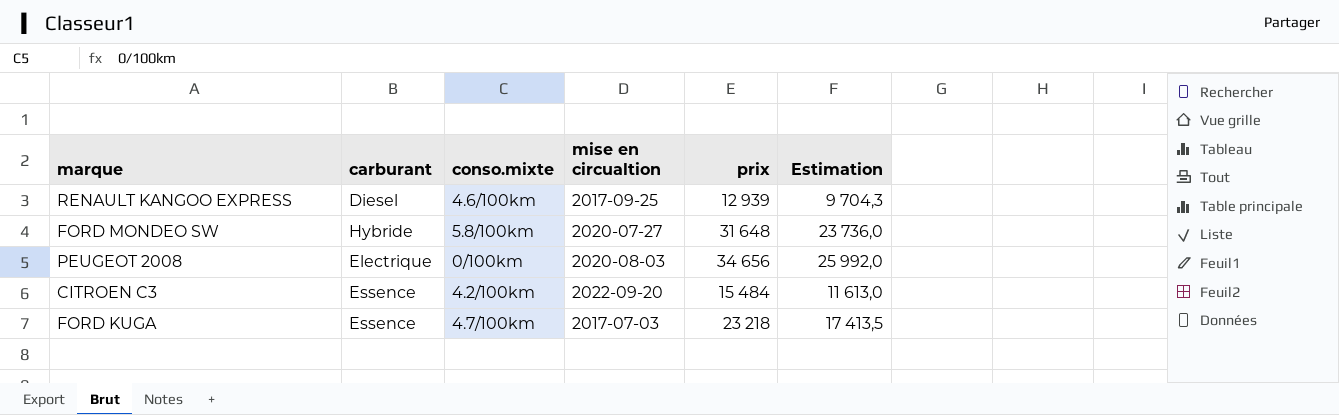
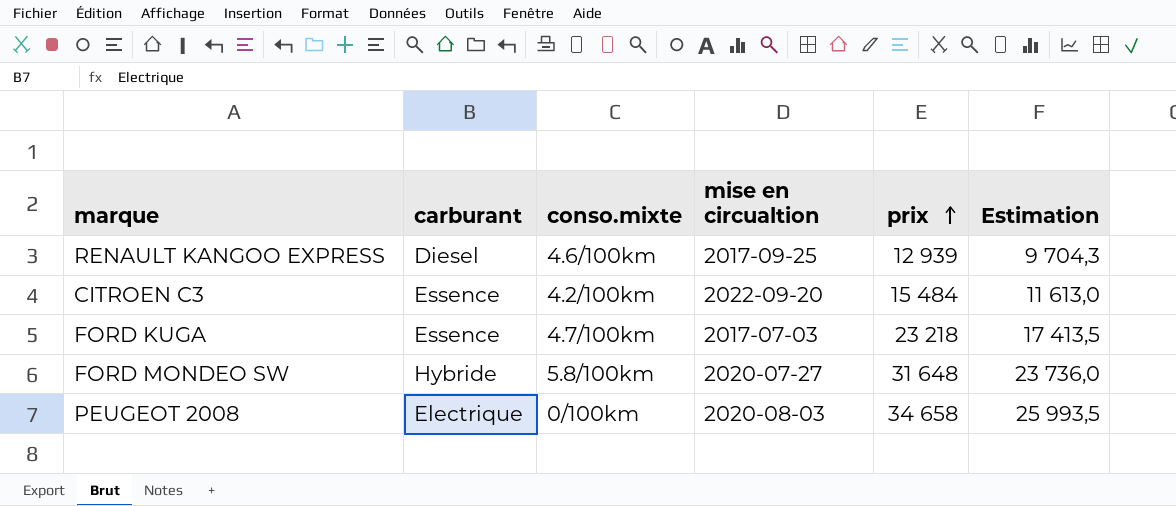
row order: none -> prix ascending
PEUGEOT 2008 | prix: 34 656 -> 34 658
PEUGEOT 2008 | Estimation: 25 992,0 -> 25 993,5

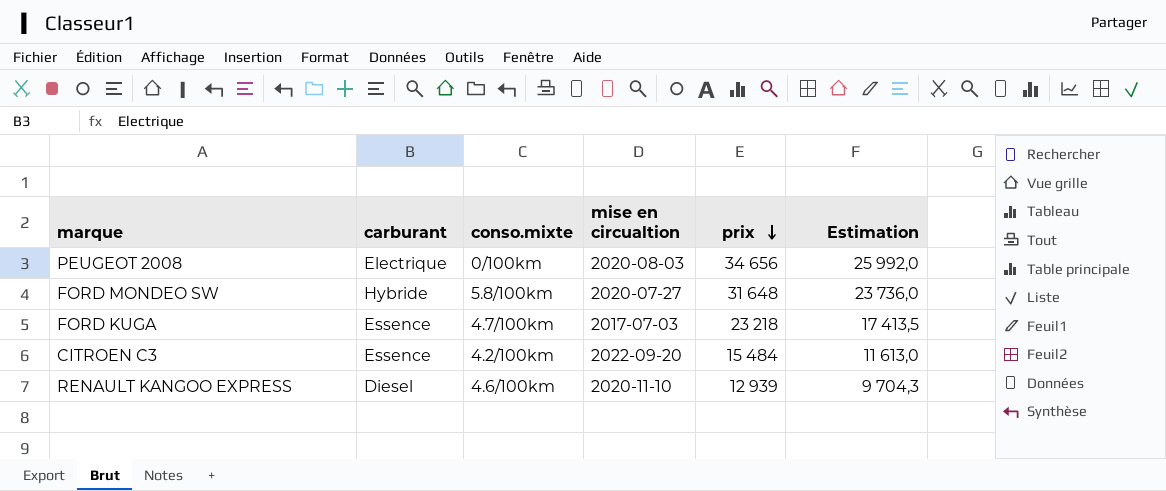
row order: prix ascending -> prix descending
PEUGEOT 2008 | prix: 34 658 -> 34 656
PEUGEOT 2008 | Estimation: 25 993,5 -> 25 992,0
RENAULT KANGOO EXPRESS | mise en circualtion: 2017-09-25 -> 2020-11-10

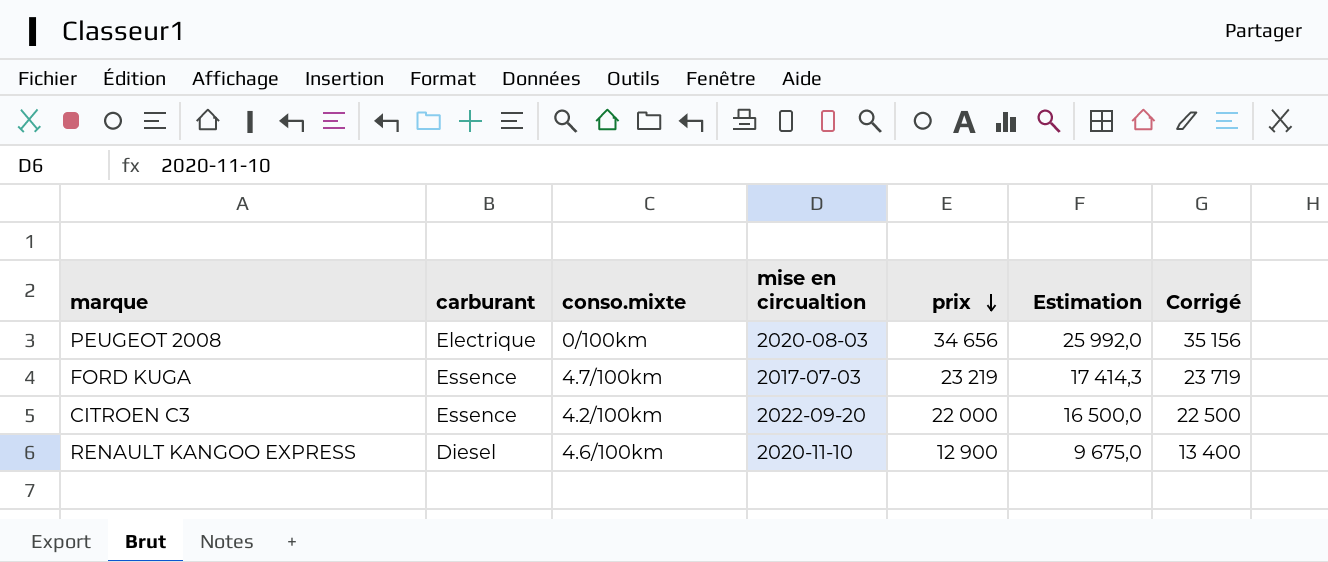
column Corrigé | formula: none -> [prix] + 500
row FORD MONDEO SW: Hybride | 5.8/100km | 2020-07-27 | 31 648 | 23 736,0 -> none
FORD KUGA | prix: 23 218 -> 23 219
FORD KUGA | Estimation: 17 413,5 -> 17 414,3
CITROEN C3 | prix: 15 484 -> 22 000
CITROEN C3 | Estimation: 11 613,0 -> 16 500,0
RENAULT KANGOO EXPRESS | prix: 12 939 -> 12 900
RENAULT KANGOO EXPRESS | Estimation: 9 704,3 -> 9 675,0

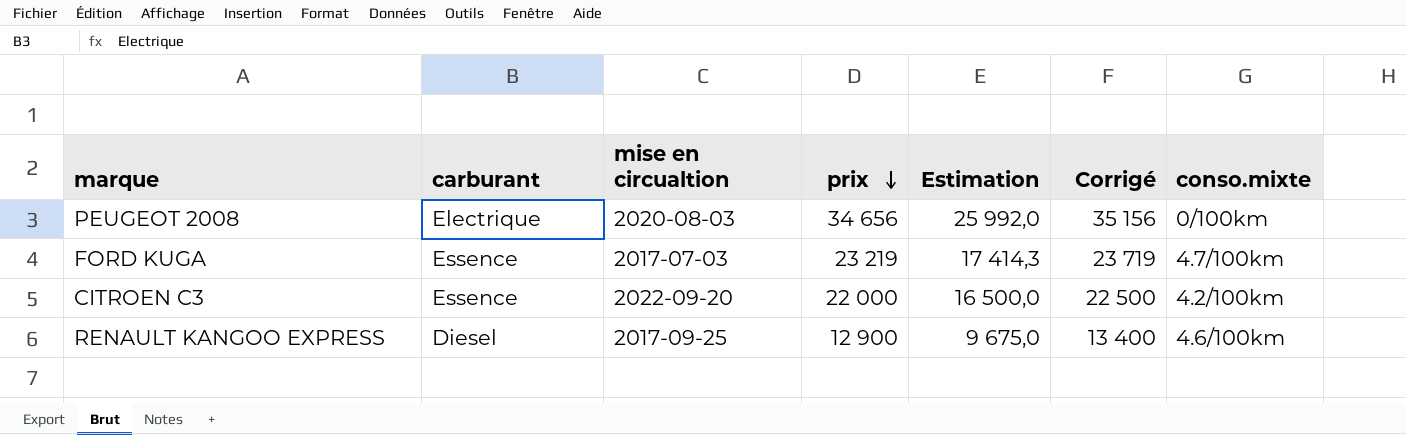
column conso.mixte | position: 3 -> 7
RENAULT KANGOO EXPRESS | mise en circualtion: 2020-11-10 -> 2017-09-25

